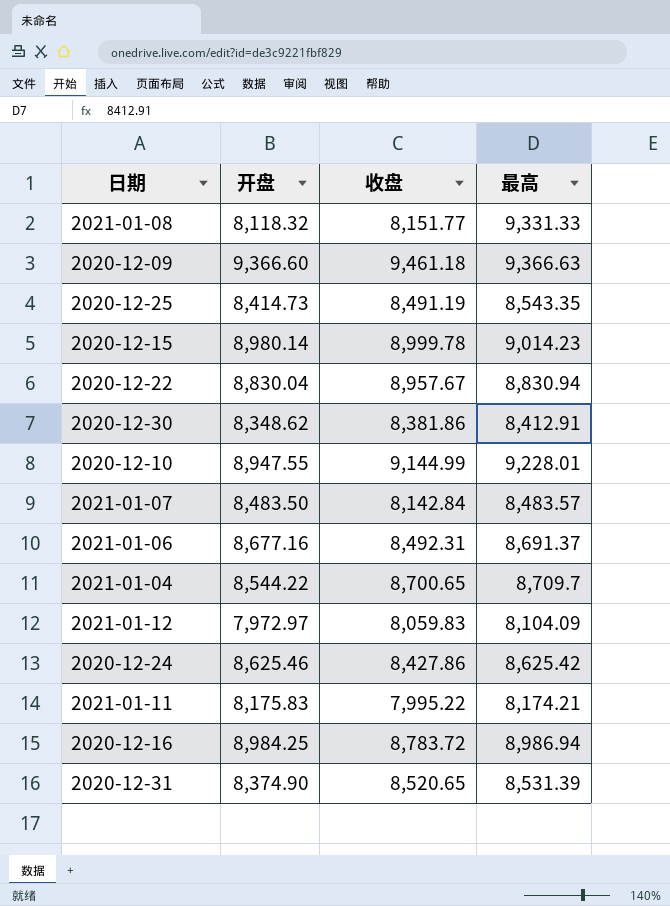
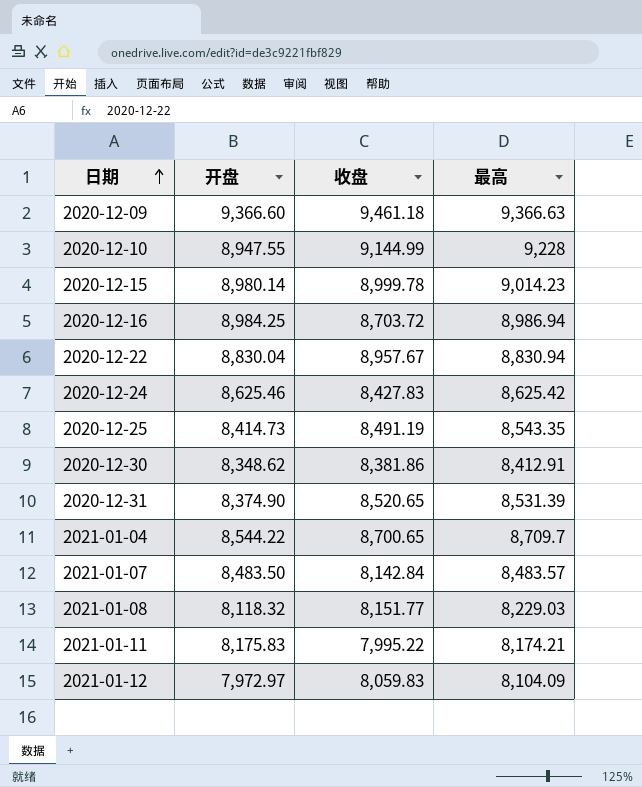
row order: none -> 日期 ascending
row 2021-01-06: 8,677.16 | 8,492.31 | 8,691.37 -> none
2020-12-10 | 最高: 9,228.01 -> 9,228
2020-12-16 | 收盘: 8,783.72 -> 8,703.72
2020-12-24 | 收盘: 8,427.86 -> 8,427.83
2021-01-08 | 最高: 9,331.33 -> 8,229.03

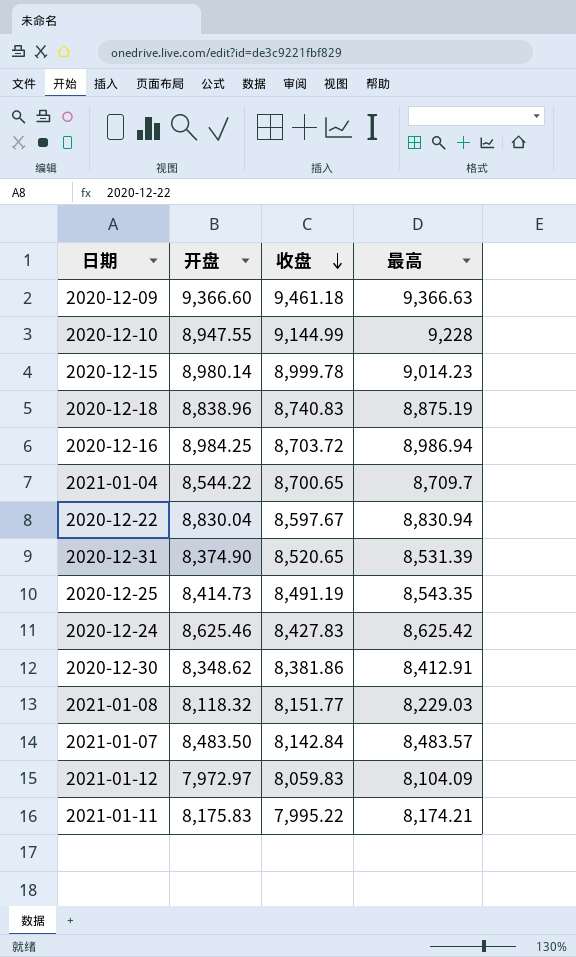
row order: 日期 ascending -> 收盘 descending
row 2020-12-18: none -> 8,838.96 | 8,740.83 | 8,875.19
2020-12-22 | 收盘: 8,957.67 -> 8,597.67

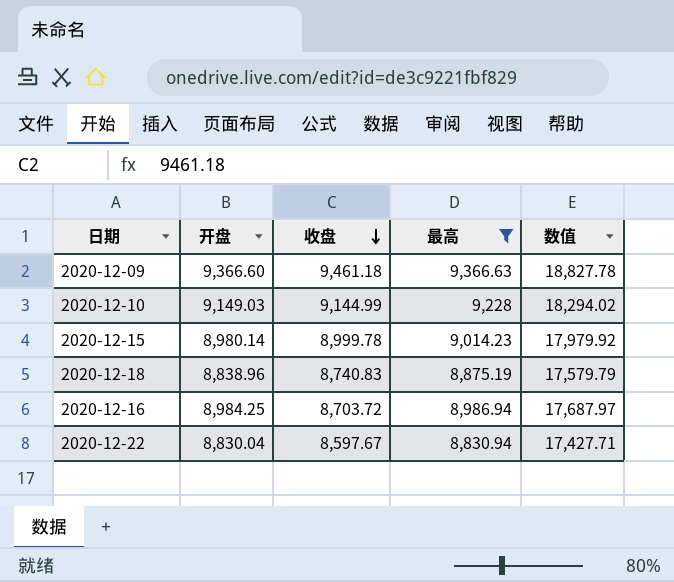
filter: none -> 最高 >= 8,830.94
column 数值 | formula: none -> [开盘] + [收盘]
2020-12-10 | 开盘: 8,947.55 -> 9,149.03

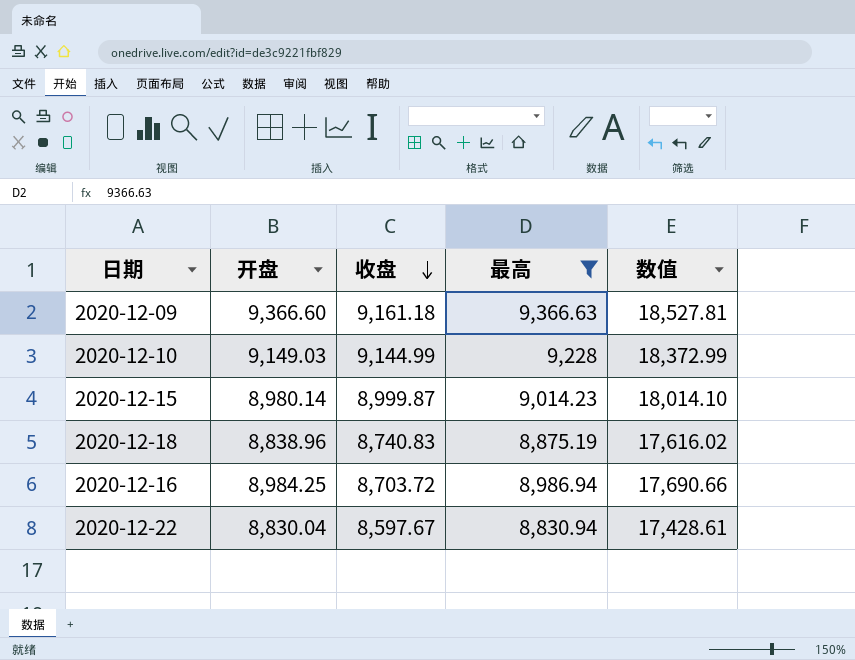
column 数值 | formula: [开盘] + [收盘] -> [收盘] + [最高]
2020-12-09 | 收盘: 9,461.18 -> 9,161.18
2020-12-15 | 收盘: 8,999.78 -> 8,999.87

